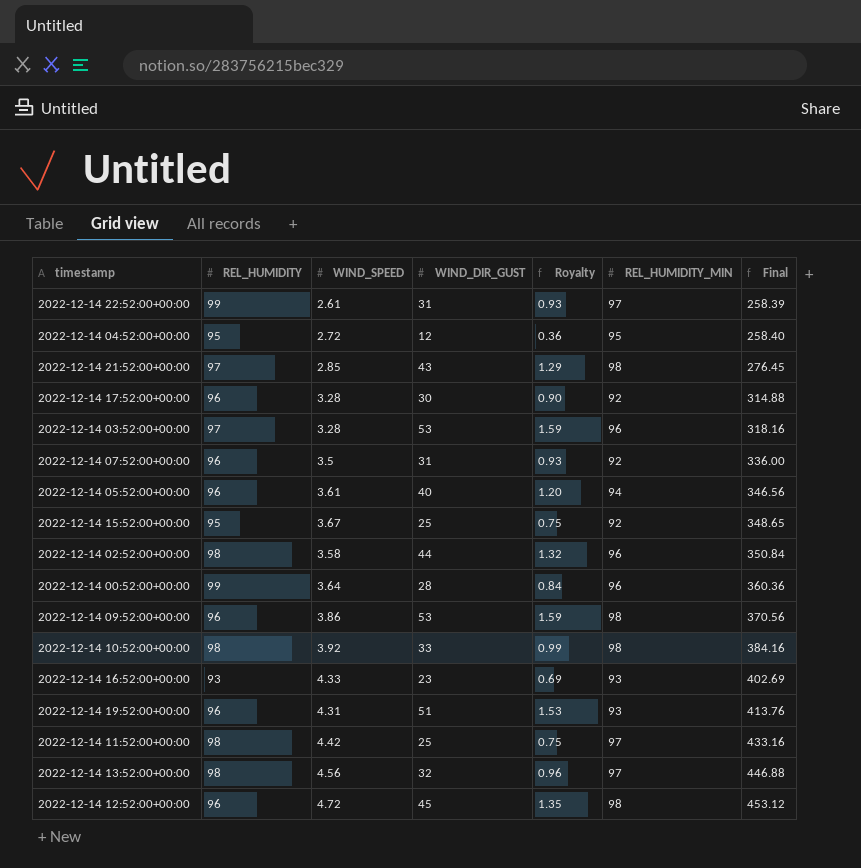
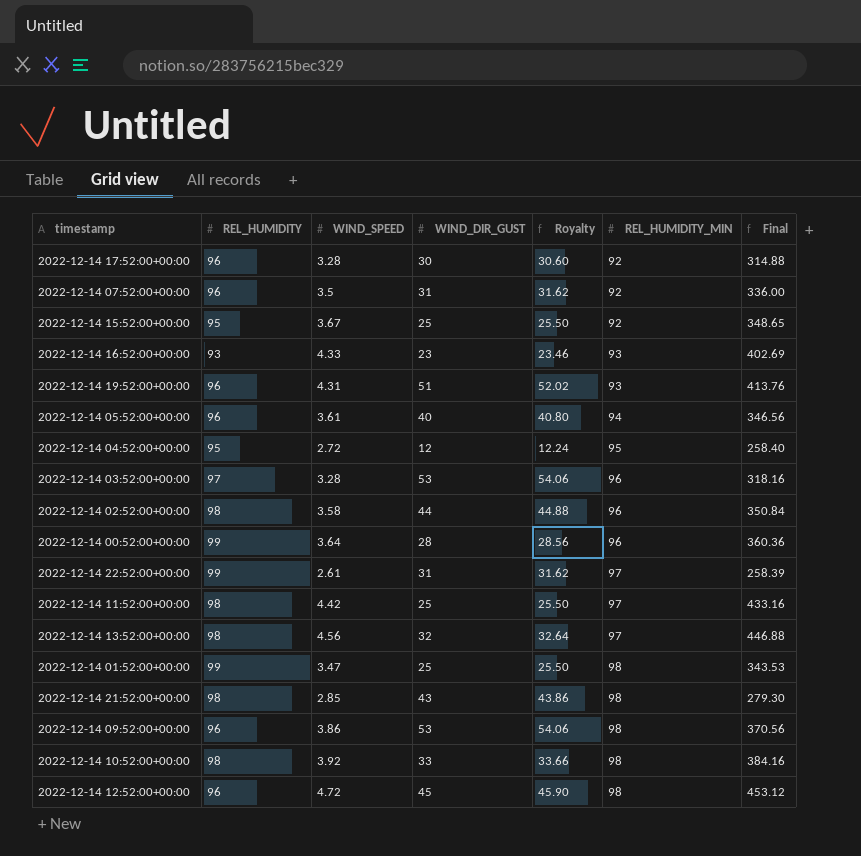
row order: Final ascending -> REL_HUMIDITY_MIN ascending
column Royalty | formula: [WIND_DIR_GUST] * 0.03 -> [WIND_DIR_GUST] * 1.02
row 2022-12-14 01:52:00+00:00: none -> 99 | 3.47 | 25 | 25.50 | 98 | 343.53
2022-12-14 21:52:00+00:00 | REL_HUMIDITY: 97 -> 98
2022-12-14 21:52:00+00:00 | Final: 276.45 -> 279.30

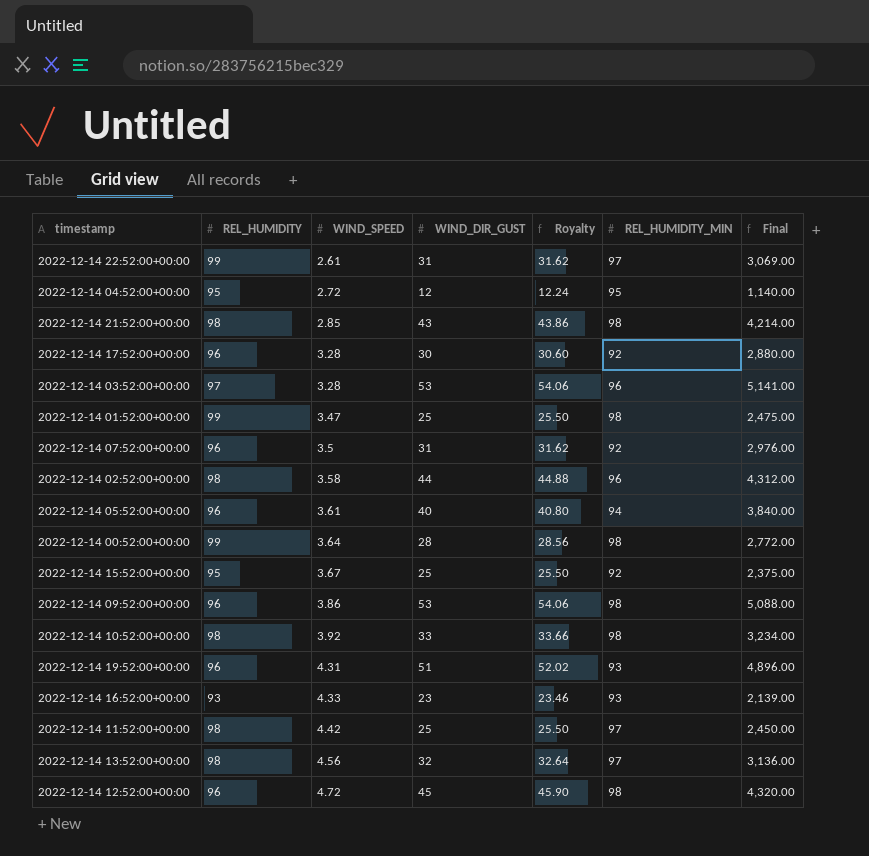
row order: REL_HUMIDITY_MIN ascending -> WIND_SPEED ascending
column Final | formula: [REL_HUMIDITY] * [WIND_SPEED] -> [REL_HUMIDITY] * [WIND_DIR_GUST]
2022-12-14 00:52:00+00:00 | REL_HUMIDITY_MIN: 96 -> 98

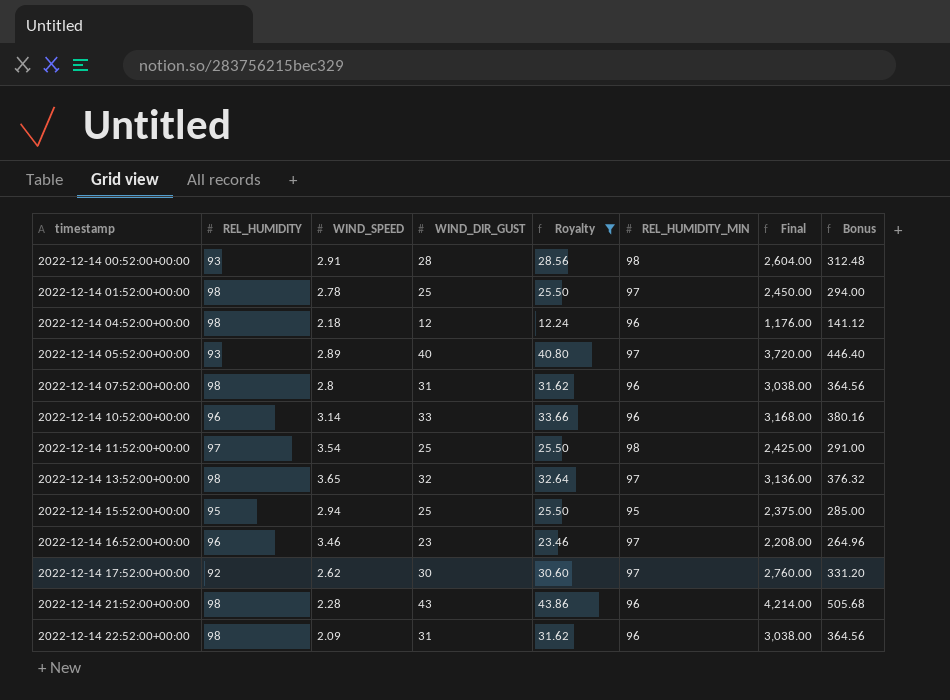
filter: none -> Royalty <= 43.86
row order: WIND_SPEED ascending -> timestamp ascending
column Bonus | formula: none -> [Final] * 0.12
2022-12-14 00:52:00+00:00 | REL_HUMIDITY: 99 -> 93
2022-12-14 00:52:00+00:00 | WIND_SPEED: 3.64 -> 2.91
2022-12-14 00:52:00+00:00 | Final: 2,772.00 -> 2,604.00
2022-12-14 01:52:00+00:00 | REL_HUMIDITY: 99 -> 98
2022-12-14 01:52:00+00:00 | WIND_SPEED: 3.47 -> 2.78
2022-12-14 01:52:00+00:00 | REL_HUMIDITY_MIN: 98 -> 97
2022-12-14 01:52:00+00:00 | Final: 2,475.00 -> 2,450.00
2022-12-14 04:52:00+00:00 | REL_HUMIDITY: 95 -> 98
2022-12-14 04:52:00+00:00 | WIND_SPEED: 2.72 -> 2.18
2022-12-14 04:52:00+00:00 | REL_HUMIDITY_MIN: 95 -> 96
2022-12-14 04:52:00+00:00 | Final: 1,140.00 -> 1,176.00
2022-12-14 05:52:00+00:00 | REL_HUMIDITY: 96 -> 93
2022-12-14 05:52:00+00:00 | WIND_SPEED: 3.61 -> 2.89
2022-12-14 05:52:00+00:00 | REL_HUMIDITY_MIN: 94 -> 97
2022-12-14 05:52:00+00:00 | Final: 3,840.00 -> 3,720.00
2022-12-14 07:52:00+00:00 | REL_HUMIDITY: 96 -> 98
2022-12-14 07:52:00+00:00 | WIND_SPEED: 3.5 -> 2.8
2022-12-14 07:52:00+00:00 | REL_HUMIDITY_MIN: 92 -> 96
2022-12-14 07:52:00+00:00 | Final: 2,976.00 -> 3,038.00
2022-12-14 10:52:00+00:00 | REL_HUMIDITY: 98 -> 96
2022-12-14 10:52:00+00:00 | WIND_SPEED: 3.92 -> 3.14
2022-12-14 10:52:00+00:00 | REL_HUMIDITY_MIN: 98 -> 96
2022-12-14 10:52:00+00:00 | Final: 3,234.00 -> 3,168.00
2022-12-14 11:52:00+00:00 | REL_HUMIDITY: 98 -> 97
2022-12-14 11:52:00+00:00 | WIND_SPEED: 4.42 -> 3.54
2022-12-14 11:52:00+00:00 | REL_HUMIDITY_MIN: 97 -> 98
2022-12-14 11:52:00+00:00 | Final: 2,450.00 -> 2,425.00
2022-12-14 13:52:00+00:00 | WIND_SPEED: 4.56 -> 3.65
2022-12-14 15:52:00+00:00 | WIND_SPEED: 3.67 -> 2.94
2022-12-14 15:52:00+00:00 | REL_HUMIDITY_MIN: 92 -> 95
2022-12-14 16:52:00+00:00 | REL_HUMIDITY: 93 -> 96
2022-12-14 16:52:00+00:00 | WIND_SPEED: 4.33 -> 3.46
2022-12-14 16:52:00+00:00 | REL_HUMIDITY_MIN: 93 -> 97
2022-12-14 16:52:00+00:00 | Final: 2,139.00 -> 2,208.00
2022-12-14 17:52:00+00:00 | REL_HUMIDITY: 96 -> 92
2022-12-14 17:52:00+00:00 | WIND_SPEED: 3.28 -> 2.62
2022-12-14 17:52:00+00:00 | REL_HUMIDITY_MIN: 92 -> 97
2022-12-14 17:52:00+00:00 | Final: 2,880.00 -> 2,760.00
2022-12-14 21:52:00+00:00 | WIND_SPEED: 2.85 -> 2.28
2022-12-14 21:52:00+00:00 | REL_HUMIDITY_MIN: 98 -> 96
2022-12-14 22:52:00+00:00 | REL_HUMIDITY: 99 -> 98
2022-12-14 22:52:00+00:00 | WIND_SPEED: 2.61 -> 2.09
2022-12-14 22:52:00+00:00 | REL_HUMIDITY_MIN: 97 -> 96
2022-12-14 22:52:00+00:00 | Final: 3,069.00 -> 3,038.00

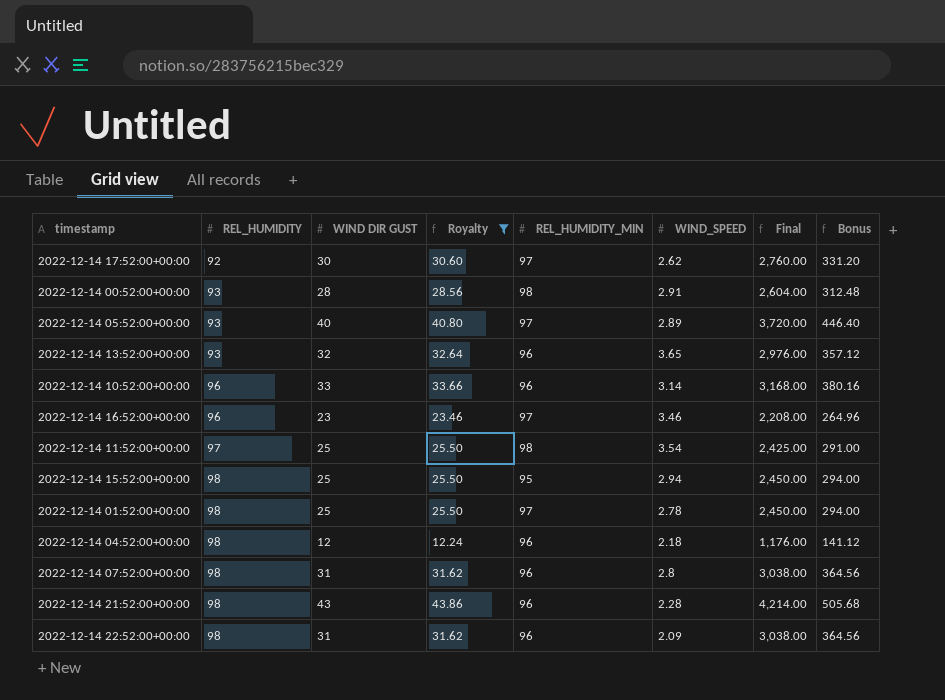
row order: timestamp ascending -> REL_HUMIDITY ascending
column name: WIND_DIR_GUST -> WIND DIR GUST
column WIND_SPEED | position: 3 -> 6
2022-12-14 13:52:00+00:00 | REL_HUMIDITY: 98 -> 93
2022-12-14 13:52:00+00:00 | REL_HUMIDITY_MIN: 97 -> 96
2022-12-14 13:52:00+00:00 | Final: 3,136.00 -> 2,976.00
2022-12-14 13:52:00+00:00 | Bonus: 376.32 -> 357.12
2022-12-14 15:52:00+00:00 | REL_HUMIDITY: 95 -> 98
2022-12-14 15:52:00+00:00 | Final: 2,375.00 -> 2,450.00
2022-12-14 15:52:00+00:00 | Bonus: 285.00 -> 294.00

